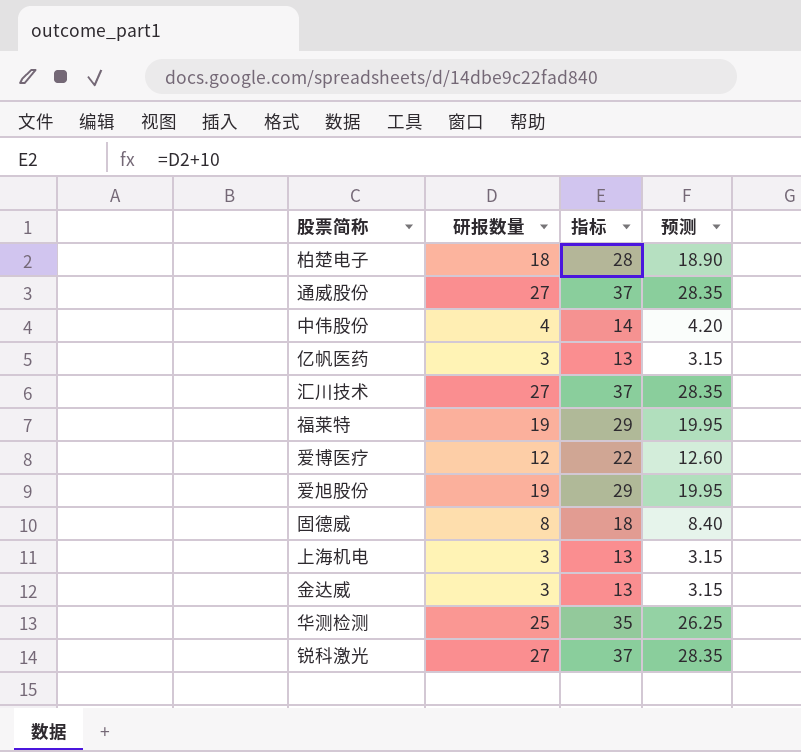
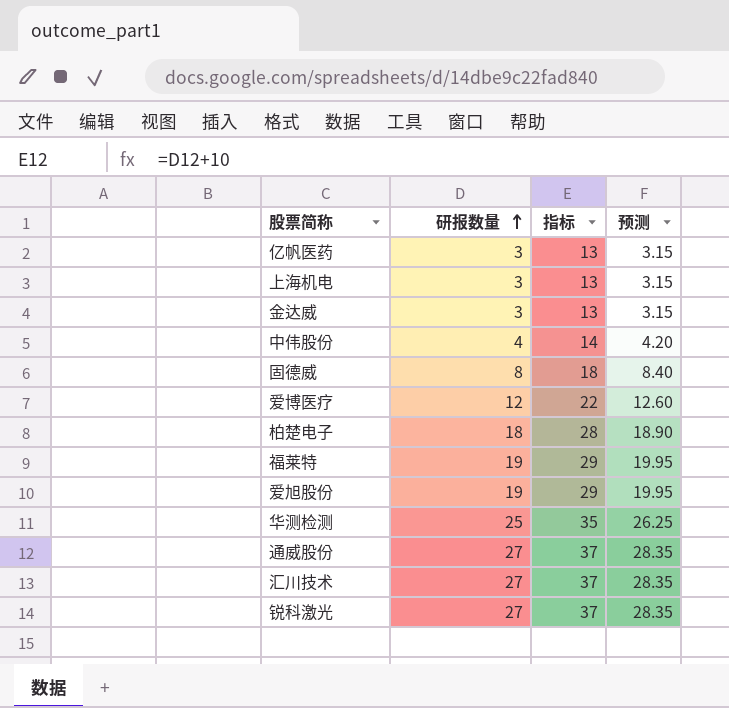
row order: none -> 研报数量 ascending

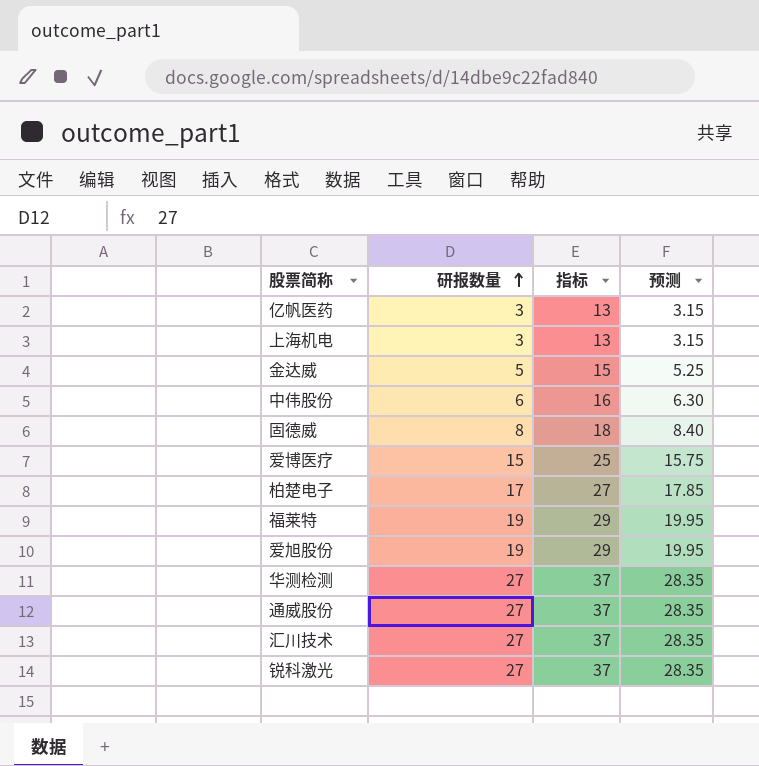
金达威 | 研报数量: 3 -> 5
金达威 | 指标: 13 -> 15
金达威 | 预测: 3.15 -> 5.25
中伟股份 | 研报数量: 4 -> 6
中伟股份 | 指标: 14 -> 16
中伟股份 | 预测: 4.20 -> 6.30
爱博医疗 | 研报数量: 12 -> 15
爱博医疗 | 指标: 22 -> 25
爱博医疗 | 预测: 12.60 -> 15.75
柏楚电子 | 研报数量: 18 -> 17
柏楚电子 | 指标: 28 -> 27
柏楚电子 | 预测: 18.90 -> 17.85
华测检测 | 研报数量: 25 -> 27
华测检测 | 指标: 35 -> 37
华测检测 | 预测: 26.25 -> 28.35

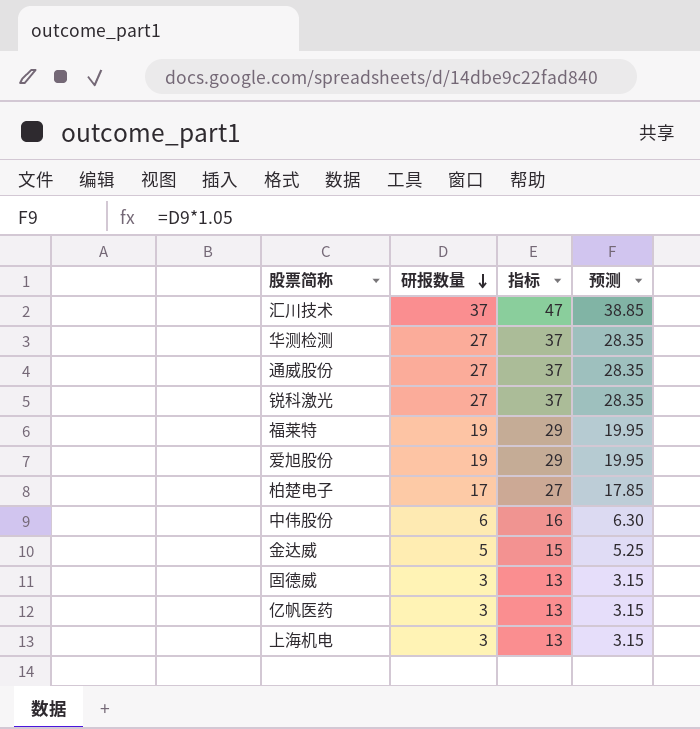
row order: 研报数量 ascending -> 研报数量 descending
row 爱博医疗: 15 | 25 | 15.75 -> none
汇川技术 | 研报数量: 27 -> 37
汇川技术 | 指标: 37 -> 47
汇川技术 | 预测: 28.35 -> 38.85
固德威 | 研报数量: 8 -> 3
固德威 | 指标: 18 -> 13
固德威 | 预测: 8.40 -> 3.15

